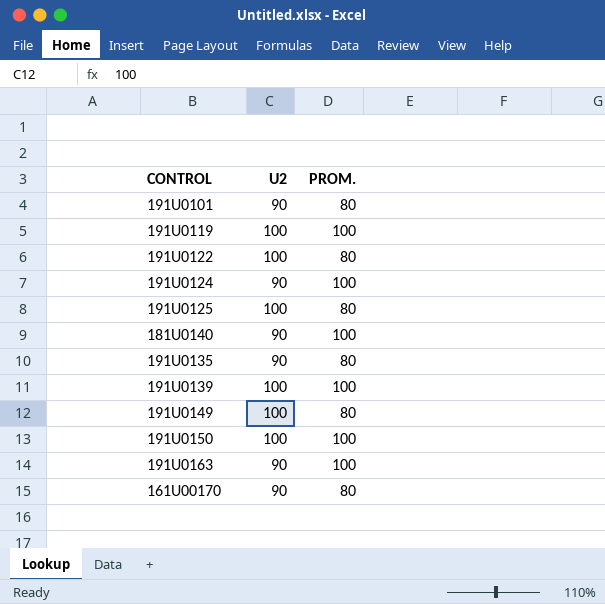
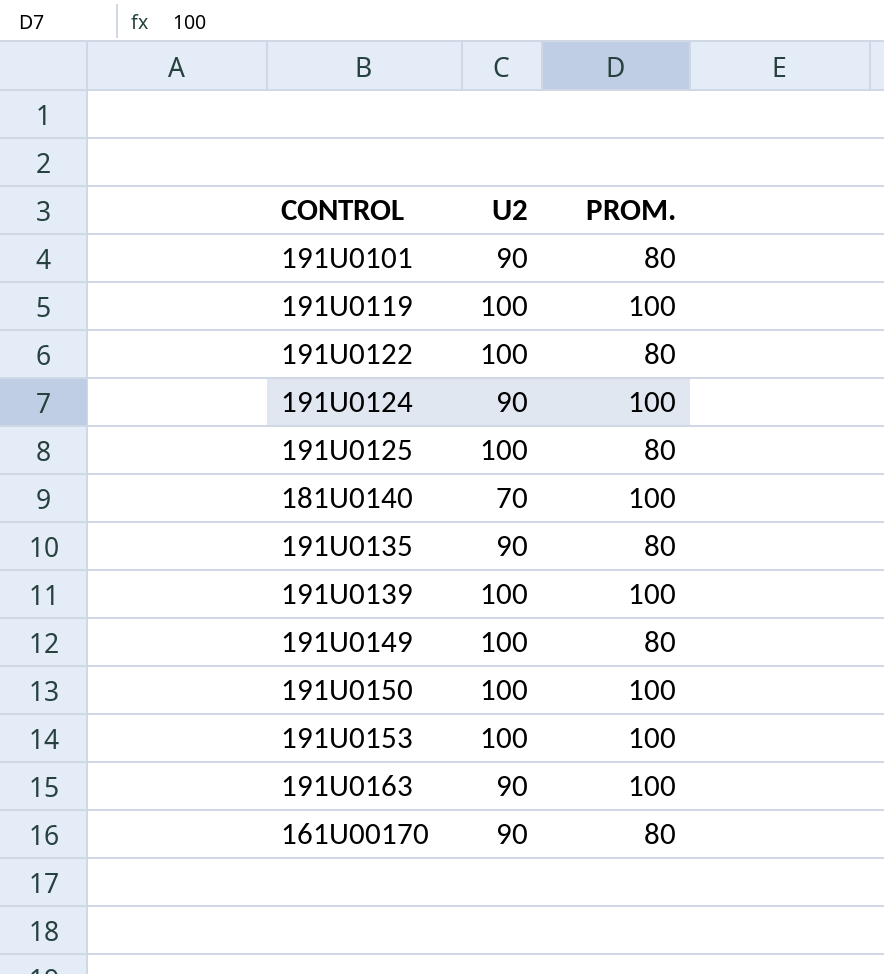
181U0140 | U2: 90 -> 70
row 191U0153: none -> 100 | 100

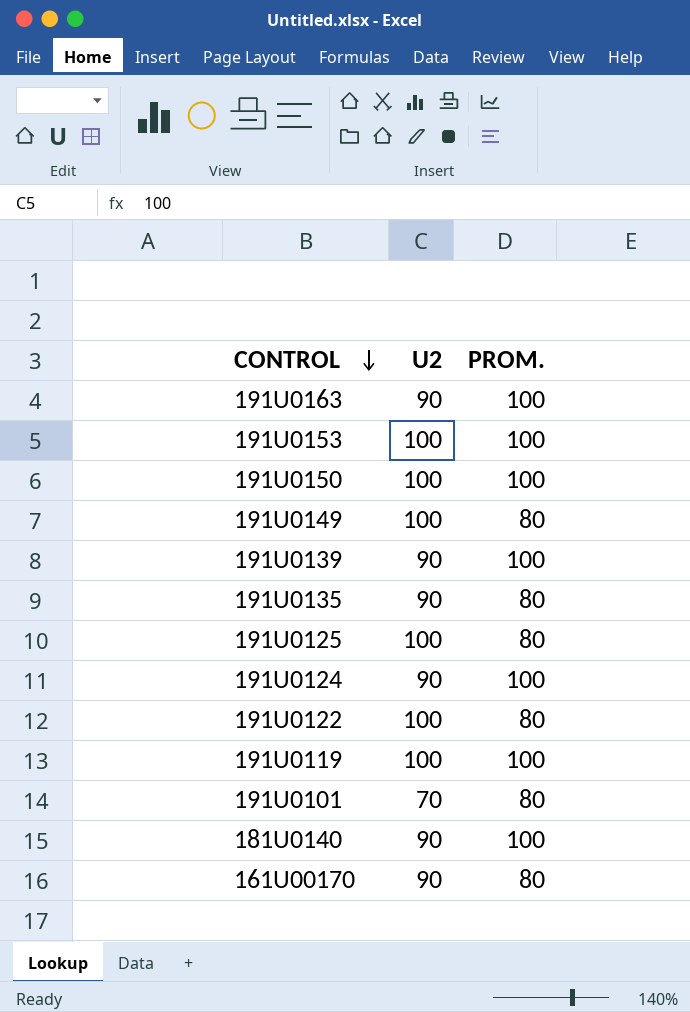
row order: none -> CONTROL descending
191U0139 | U2: 100 -> 90
191U0101 | U2: 90 -> 70
181U0140 | U2: 70 -> 90

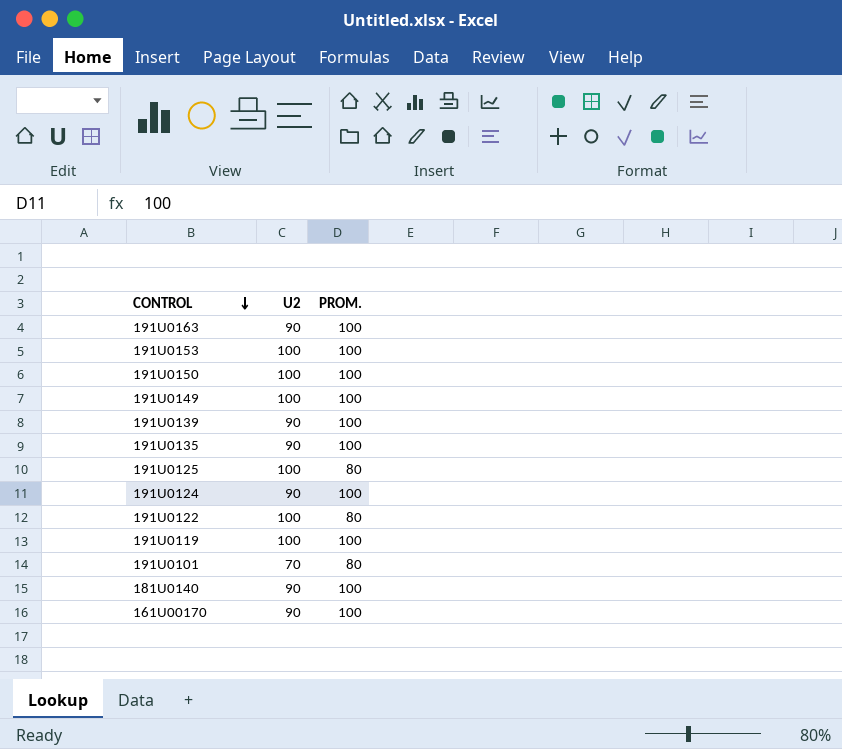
191U0149 | PROM.: 80 -> 100
191U0135 | PROM.: 80 -> 100
161U00170 | PROM.: 80 -> 100

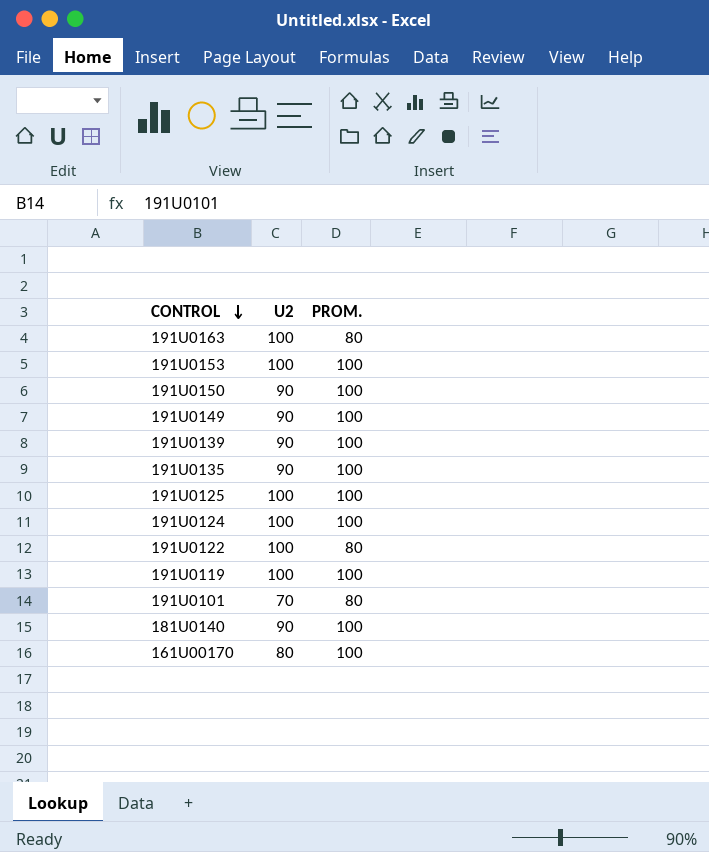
191U0163 | U2: 90 -> 100
191U0163 | PROM.: 100 -> 80
191U0150 | U2: 100 -> 90
191U0149 | U2: 100 -> 90
191U0125 | PROM.: 80 -> 100
191U0124 | U2: 90 -> 100
161U00170 | U2: 90 -> 80

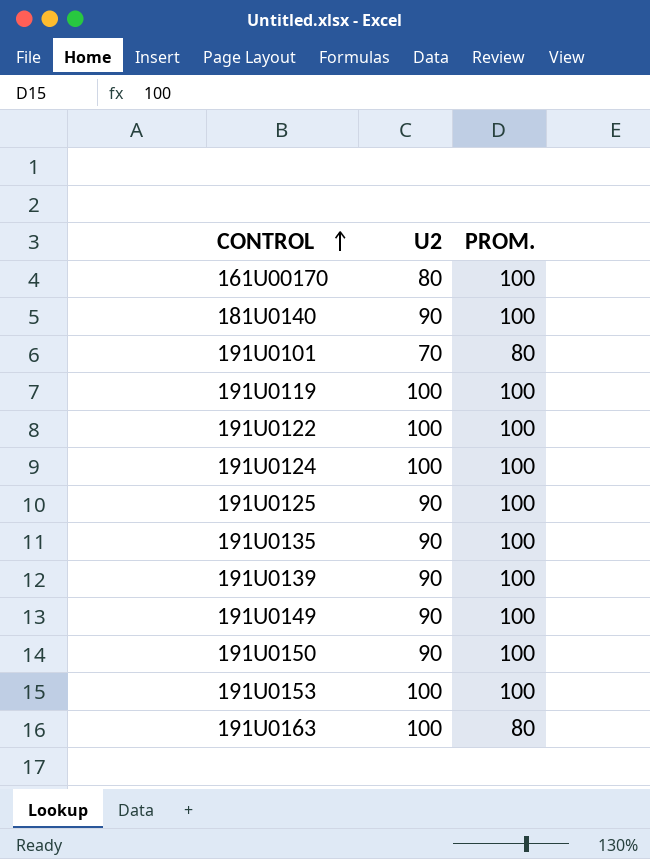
row order: CONTROL descending -> CONTROL ascending
191U0122 | PROM.: 80 -> 100
191U0125 | U2: 100 -> 90

